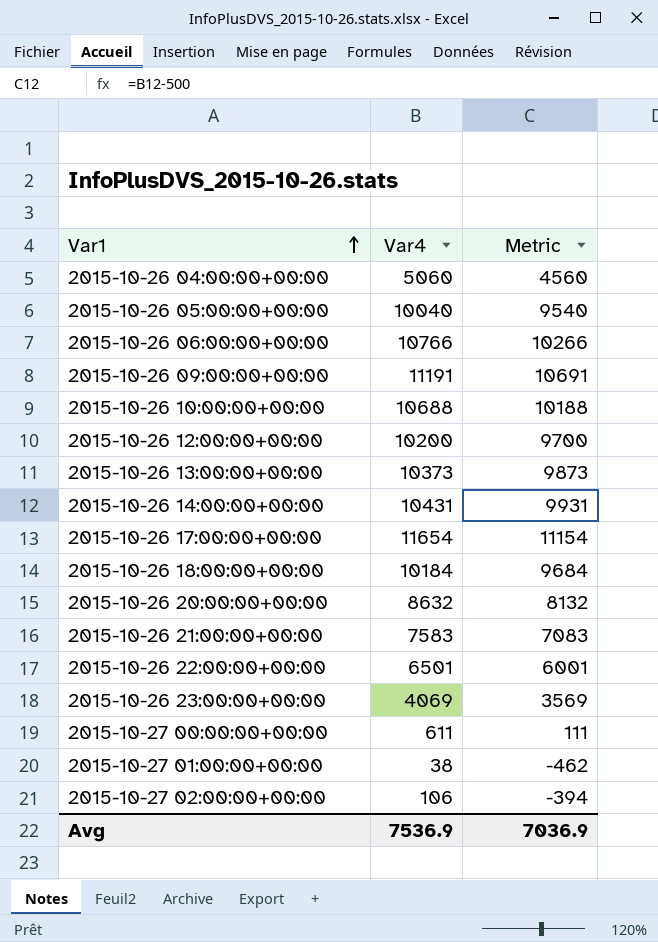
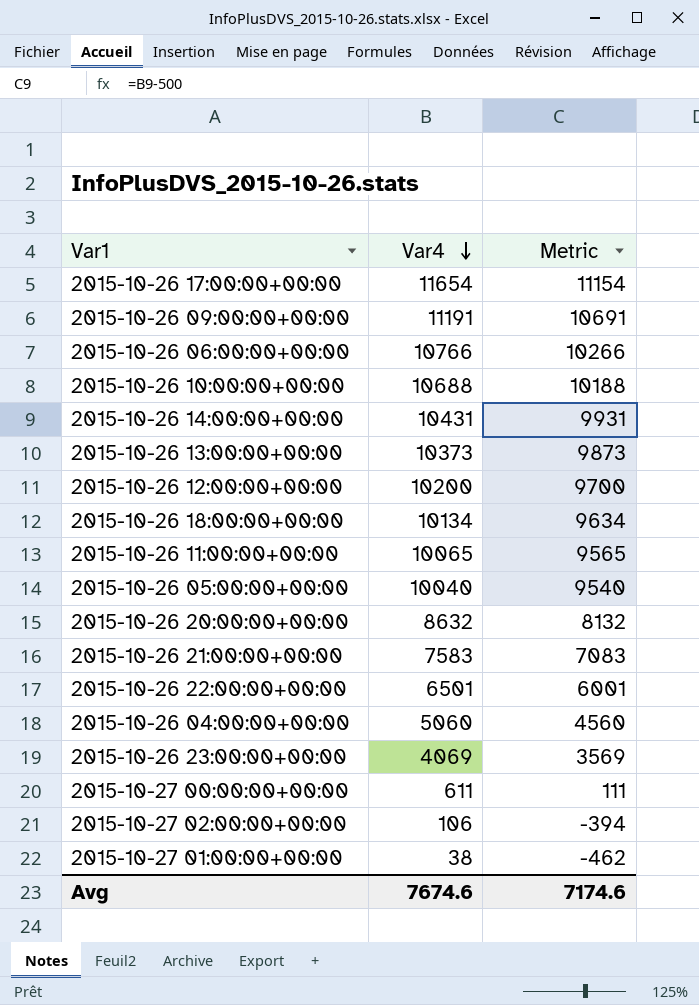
row order: Var1 ascending -> Var4 descending
2015-10-26 18:00:00+00:00 | Var4: 10184 -> 10134
2015-10-26 18:00:00+00:00 | Metric: 9684 -> 9634
row 2015-10-26 11:00:00+00:00: none -> 10065 | 9565
Avg | Var4: 7536.9 -> 7674.6
Avg | Metric: 7036.9 -> 7174.6

